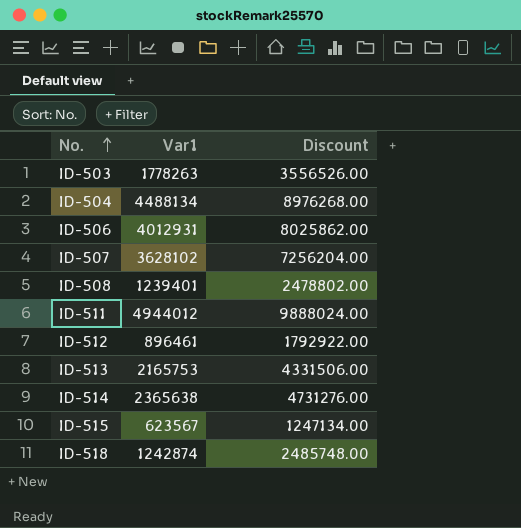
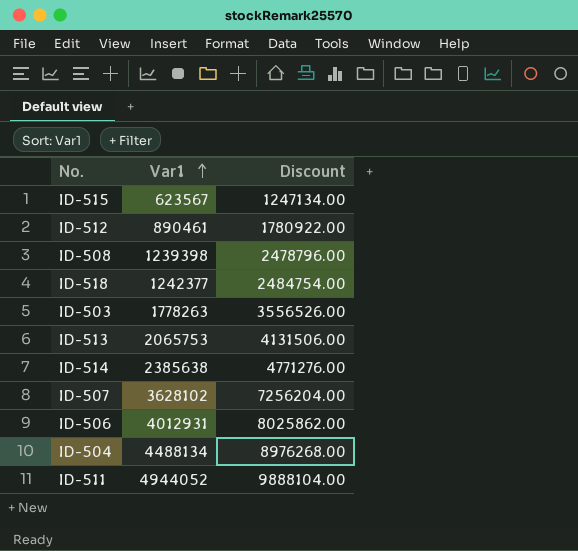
row order: No. ascending -> Var1 ascending
ID-512 | Var1: 896461 -> 890461
ID-512 | Discount: 1792922.00 -> 1780922.00
ID-508 | Var1: 1239401 -> 1239398
ID-508 | Discount: 2478802.00 -> 2478796.00
ID-518 | Var1: 1242874 -> 1242377
ID-518 | Discount: 2485748.00 -> 2484754.00
ID-513 | Var1: 2165753 -> 2065753
ID-513 | Discount: 4331506.00 -> 4131506.00
ID-514 | Var1: 2365638 -> 2385638
ID-514 | Discount: 4731276.00 -> 4771276.00
ID-511 | Var1: 4944012 -> 4944052
ID-511 | Discount: 9888024.00 -> 9888104.00

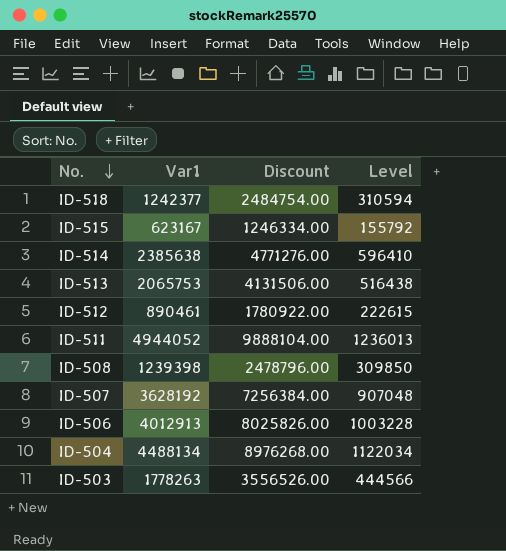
row order: Var1 ascending -> No. descending
column Level | formula: none -> [Var1] * 0.25
ID-515 | Var1: 623567 -> 623167
ID-515 | Discount: 1247134.00 -> 1246334.00
ID-507 | Var1: 3628102 -> 3628192
ID-507 | Discount: 7256204.00 -> 7256384.00
ID-506 | Var1: 4012931 -> 4012913
ID-506 | Discount: 8025862.00 -> 8025826.00

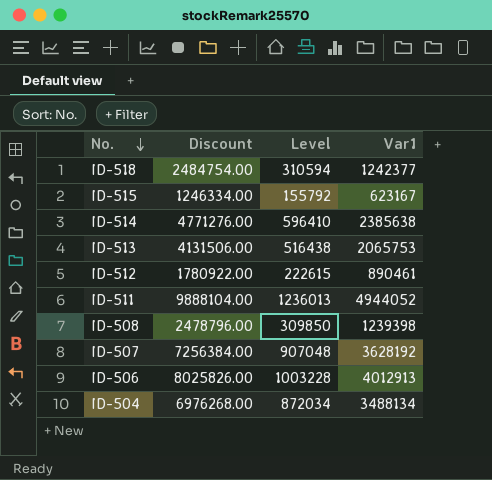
column Var1 | position: 2 -> 4
row ID-503: 1778263 | 3556526.00 | 444566 -> none
ID-504 | Discount: 8976268.00 -> 6976268.00
ID-504 | Level: 1122034 -> 872034
ID-504 | Var1: 4488134 -> 3488134

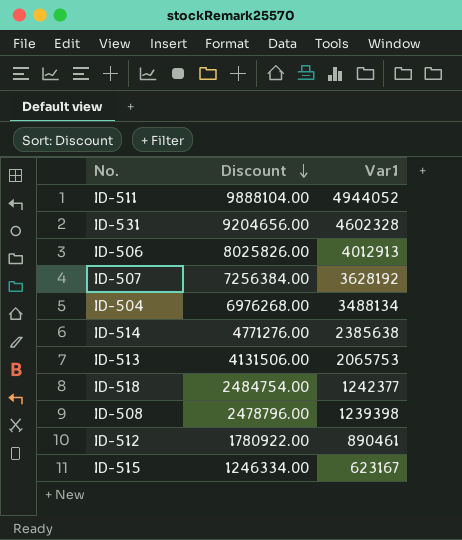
row order: No. descending -> Discount descending
column Level | formula: [Var1] * 0.25 -> none
row ID-531: none -> 9204656.00 | 4602328

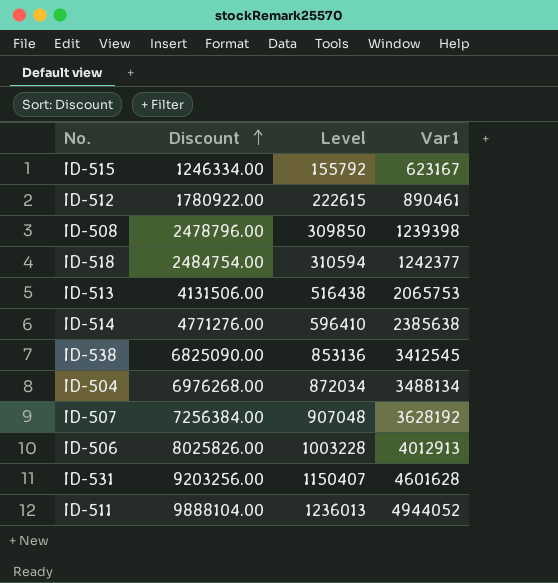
row order: Discount descending -> Discount ascending
column Level | formula: none -> [Var1] * 0.25
row ID-538: none -> 6825090.00 | 853136 | 3412545
ID-531 | Discount: 9204656.00 -> 9203256.00
ID-531 | Var1: 4602328 -> 4601628

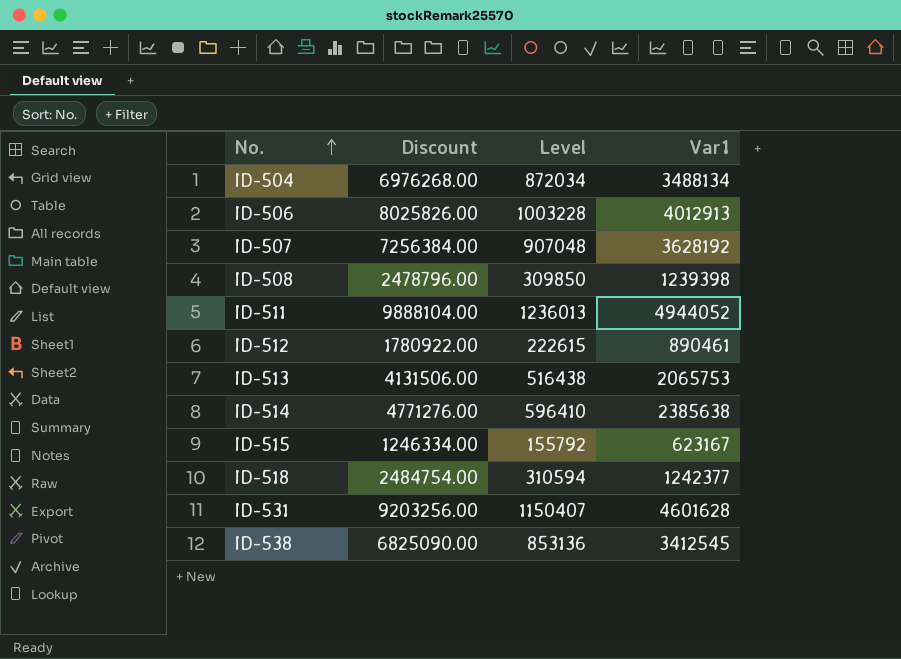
row order: Discount ascending -> No. ascending

